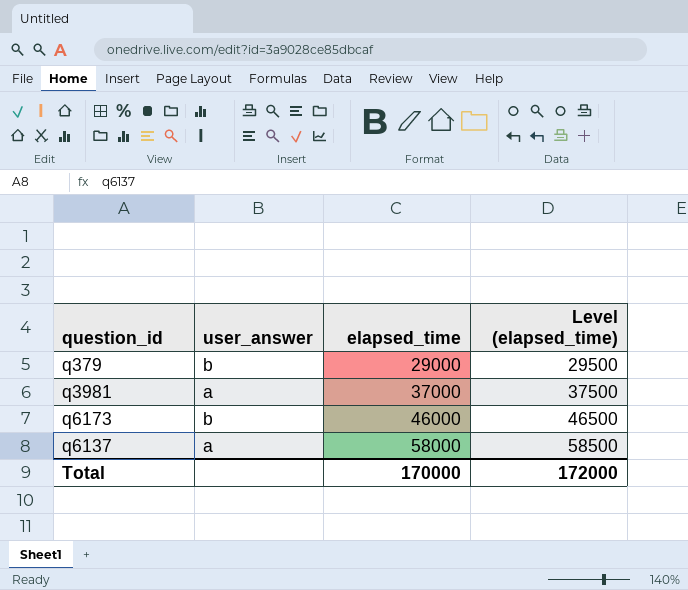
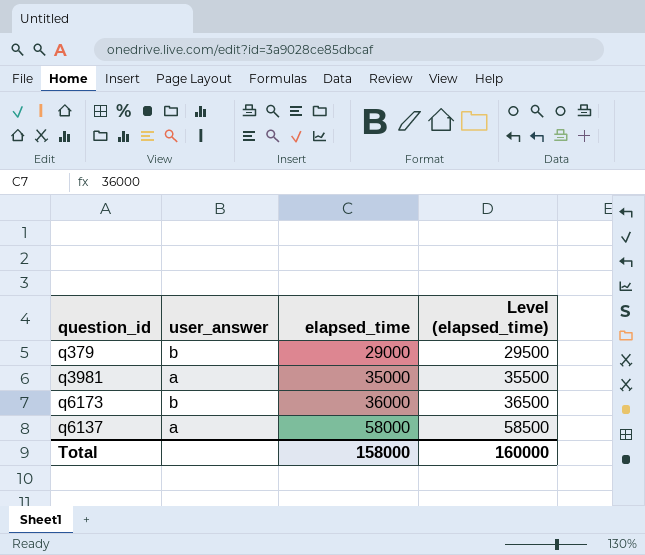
q3981 | elapsed_time: 37000 -> 35000
q3981 | Level (elapsed_time): 37500 -> 35500
q6173 | elapsed_time: 46000 -> 36000
q6173 | Level (elapsed_time): 46500 -> 36500
Total | elapsed_time: 170000 -> 158000
Total | Level (elapsed_time): 172000 -> 160000

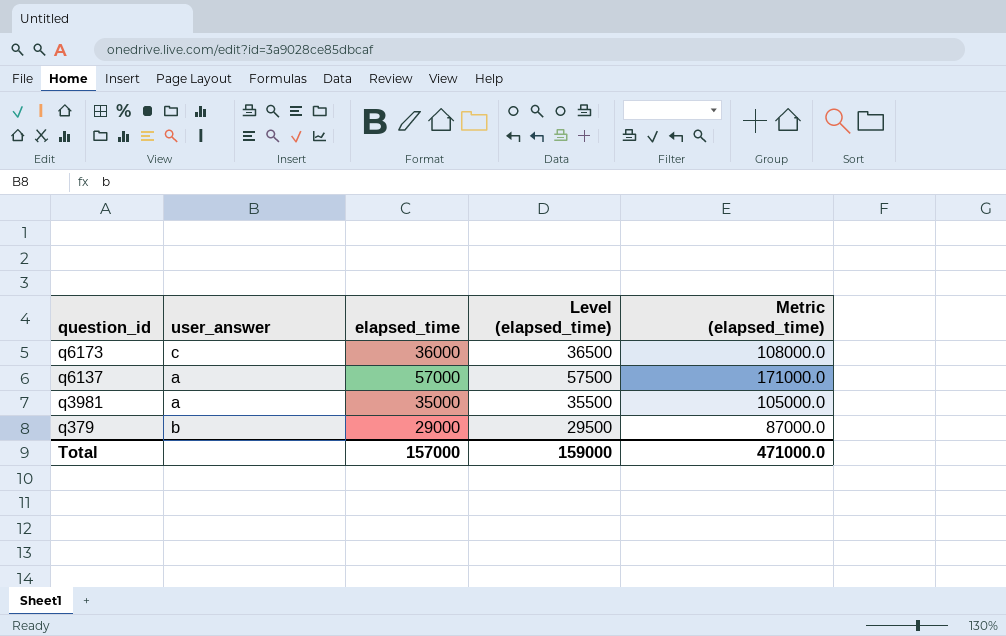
row order: elapsed_time ascending -> question_id descending
column Metric (elapsed_time) | formula: none -> [elapsed_time] * 3
q6173 | user_answer: b -> c
q6137 | elapsed_time: 58000 -> 57000
q6137 | Level (elapsed_time): 58500 -> 57500
Total | elapsed_time: 158000 -> 157000
Total | Level (elapsed_time): 160000 -> 159000

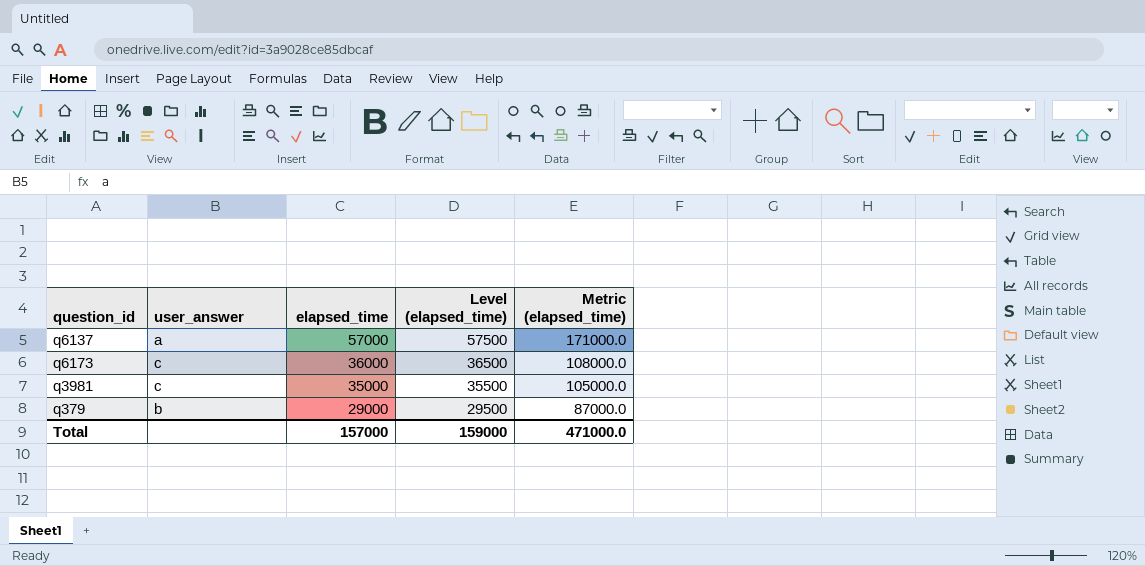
row order: question_id descending -> elapsed_time descending
q3981 | user_answer: a -> c

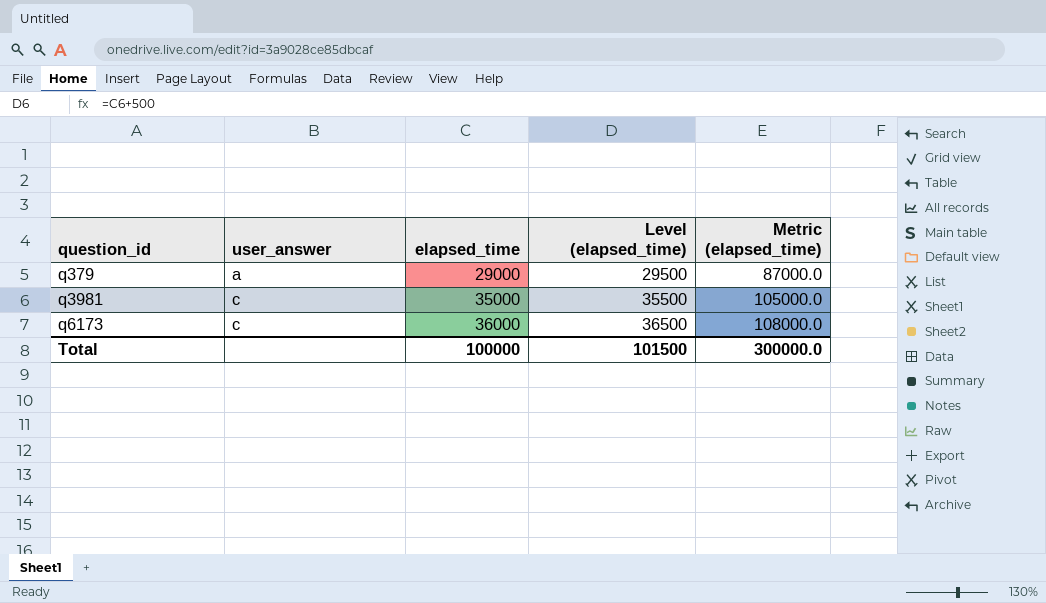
row order: elapsed_time descending -> question_id ascending
row q6137: a | 57000 | 57500 | 171000.0 -> none
q379 | user_answer: b -> a
Total | elapsed_time: 157000 -> 100000
Total | Level (elapsed_time): 159000 -> 101500
Total | Metric (elapsed_time): 471000.0 -> 300000.0

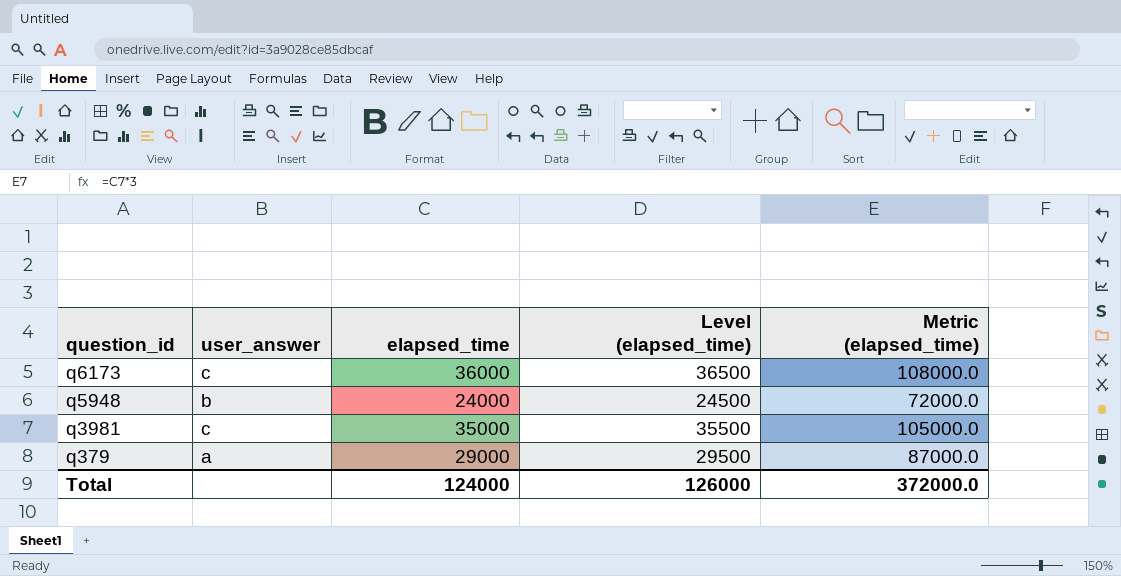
row order: question_id ascending -> question_id descending
row q5948: none -> b | 24000 | 24500 | 72000.0
Total | elapsed_time: 100000 -> 124000
Total | Level (elapsed_time): 101500 -> 126000
Total | Metric (elapsed_time): 300000.0 -> 372000.0

